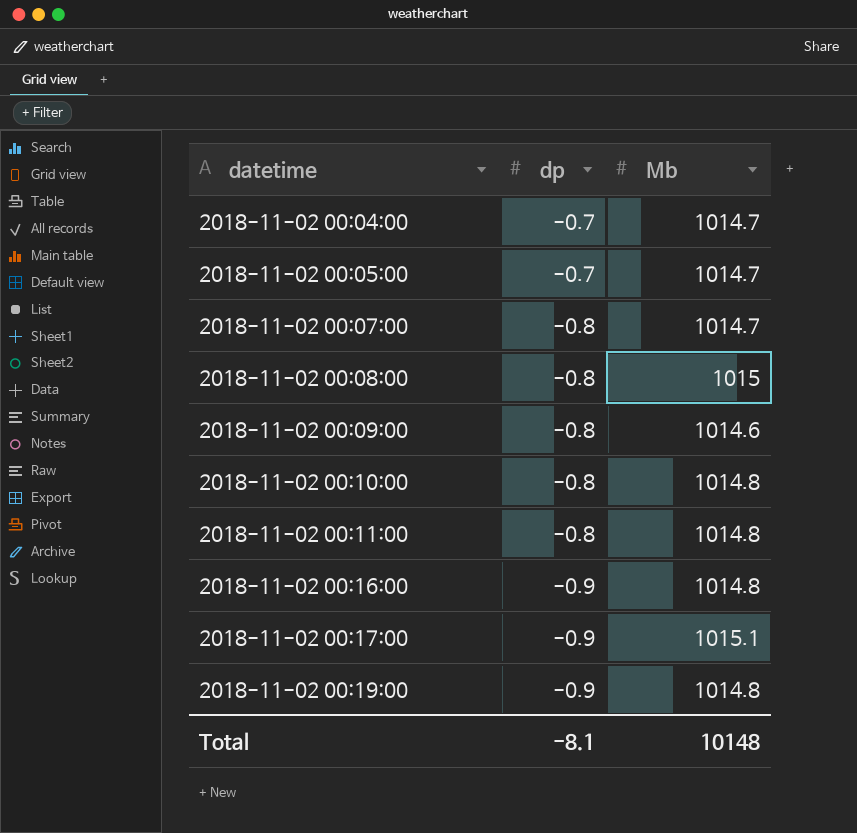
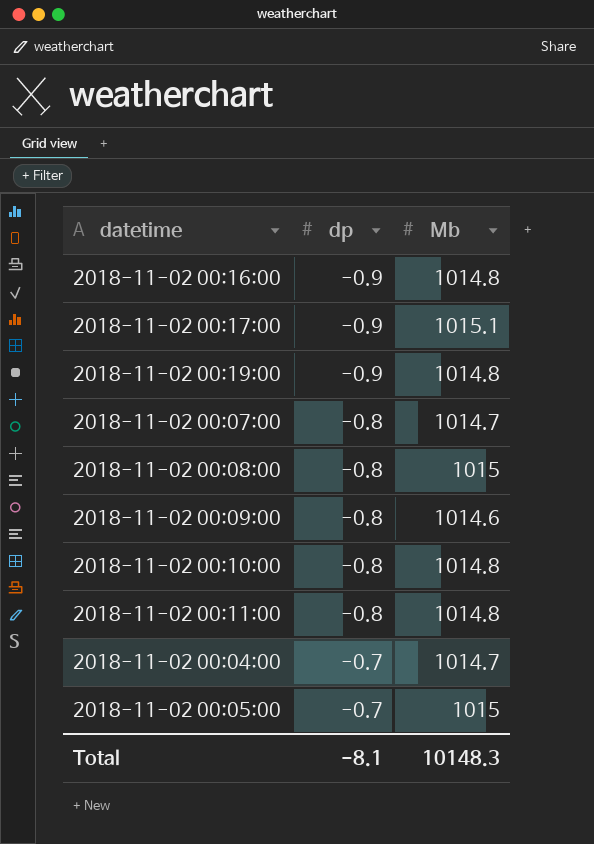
row order: datetime ascending -> dp ascending
2018-11-02 00:05:00 | Mb: 1014.7 -> 1015
Total | Mb: 10148 -> 10148.3

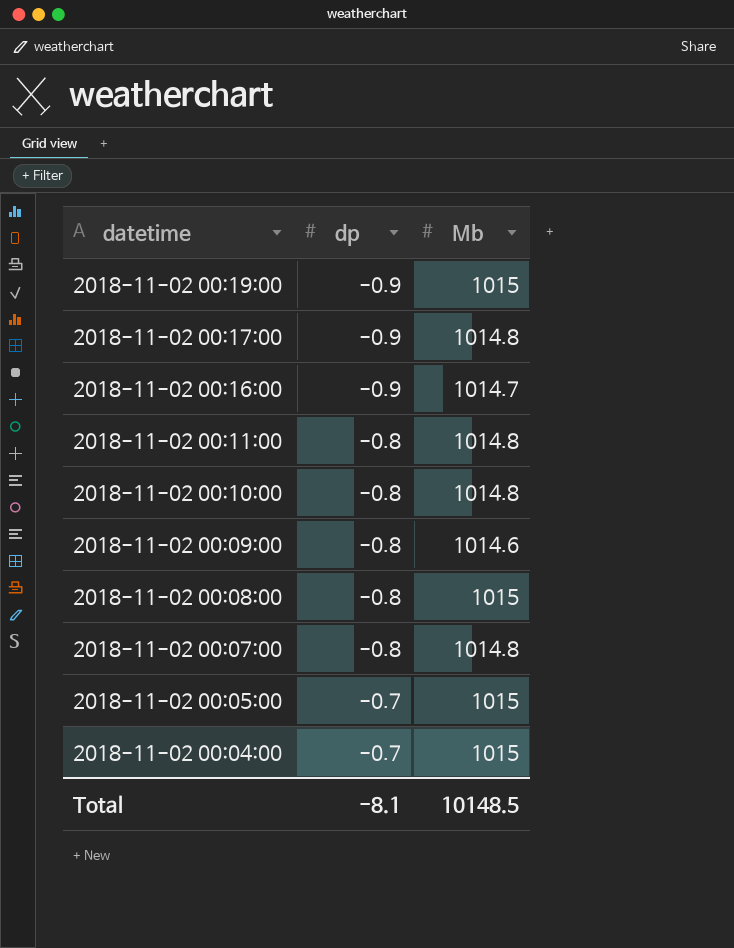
row order: dp ascending -> datetime descending
2018-11-02 00:19:00 | Mb: 1014.8 -> 1015
2018-11-02 00:17:00 | Mb: 1015.1 -> 1014.8
2018-11-02 00:16:00 | Mb: 1014.8 -> 1014.7
2018-11-02 00:07:00 | Mb: 1014.7 -> 1014.8
2018-11-02 00:04:00 | Mb: 1014.7 -> 1015
Total | Mb: 10148.3 -> 10148.5

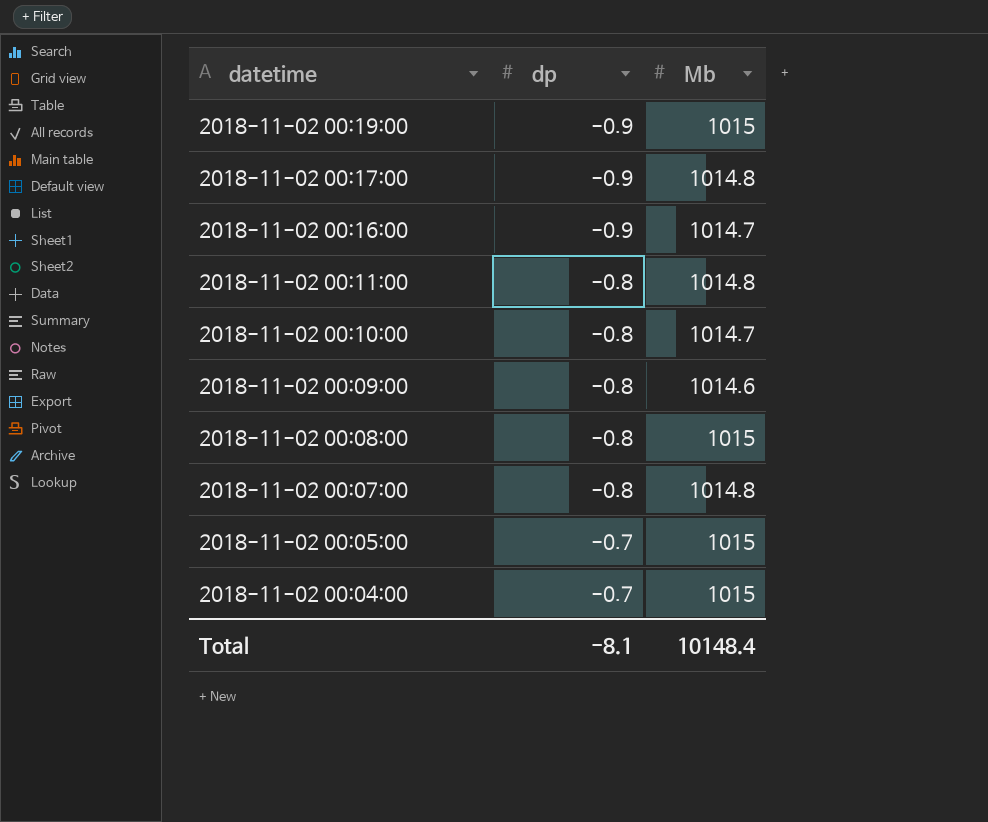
2018-11-02 00:10:00 | Mb: 1014.8 -> 1014.7
Total | Mb: 10148.5 -> 10148.4

